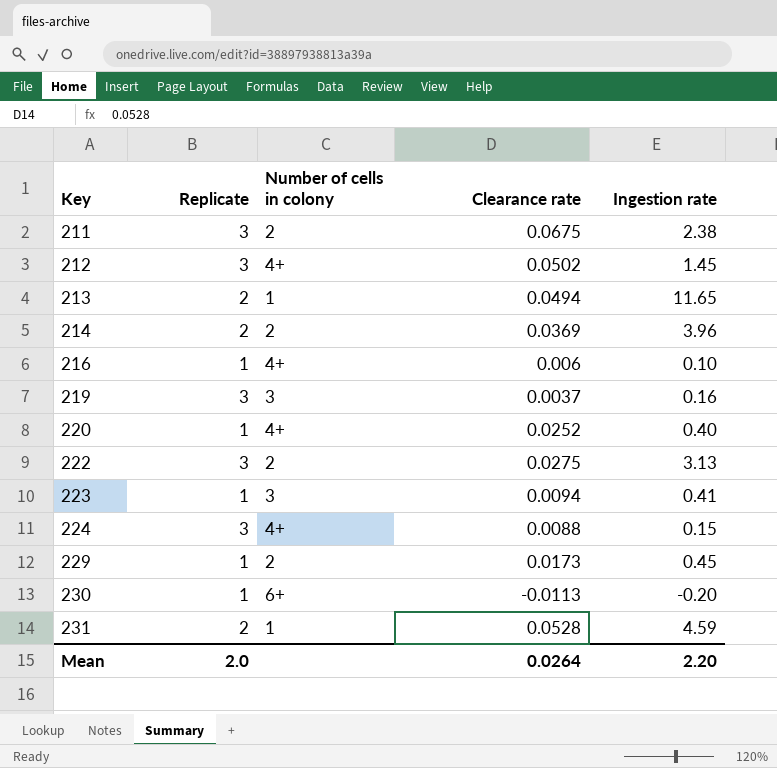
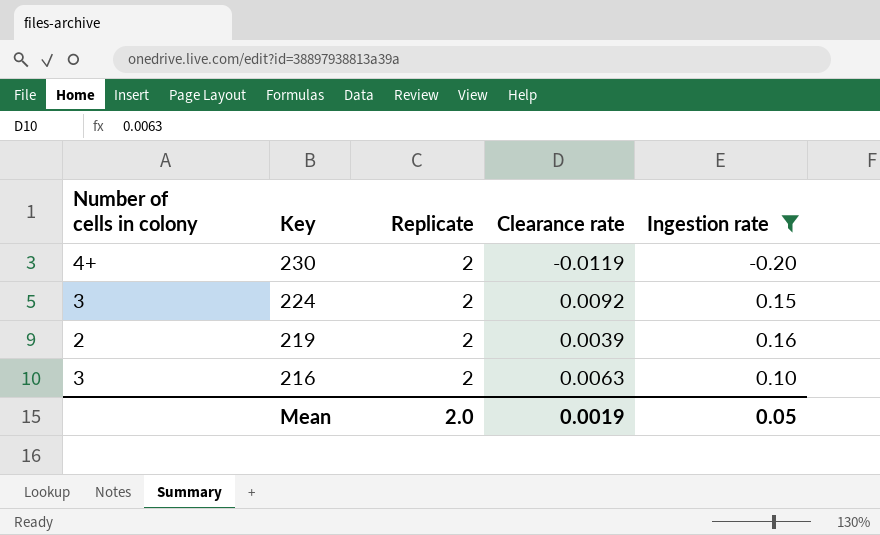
filter: none -> Ingestion rate <= 0.16
row order: Key ascending -> Key descending
column Number of cells in colony | position: 3 -> 1
230 | Number of cells in colony: 6+ -> 4+
230 | Replicate: 1 -> 2
230 | Clearance rate: -0.0113 -> -0.0119
224 | Number of cells in colony: 4+ -> 3
224 | Replicate: 3 -> 2
224 | Clearance rate: 0.0088 -> 0.0092
219 | Number of cells in colony: 3 -> 2
219 | Replicate: 3 -> 2
219 | Clearance rate: 0.0037 -> 0.0039
216 | Number of cells in colony: 4+ -> 3
216 | Replicate: 1 -> 2
216 | Clearance rate: 0.006 -> 0.0063
Mean | Clearance rate: 0.0264 -> 0.0019
Mean | Ingestion rate: 2.20 -> 0.05

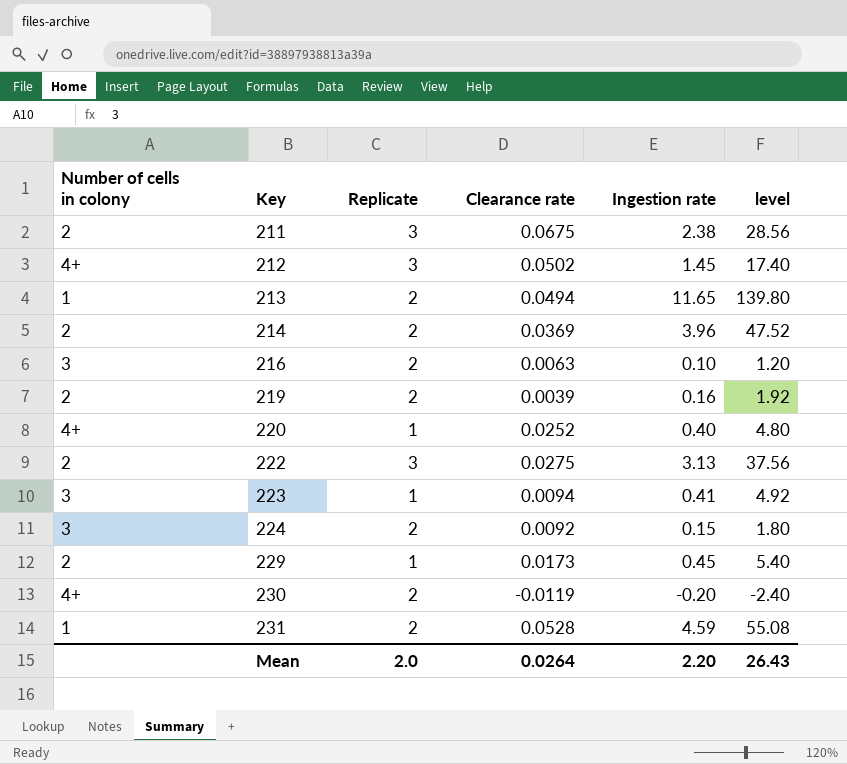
filter: Ingestion rate <= 0.16 -> none
row order: Key descending -> Key ascending
column level | formula: none -> [Ingestion rate] * 12
Mean | Clearance rate: 0.0019 -> 0.0264
Mean | Ingestion rate: 0.05 -> 2.20

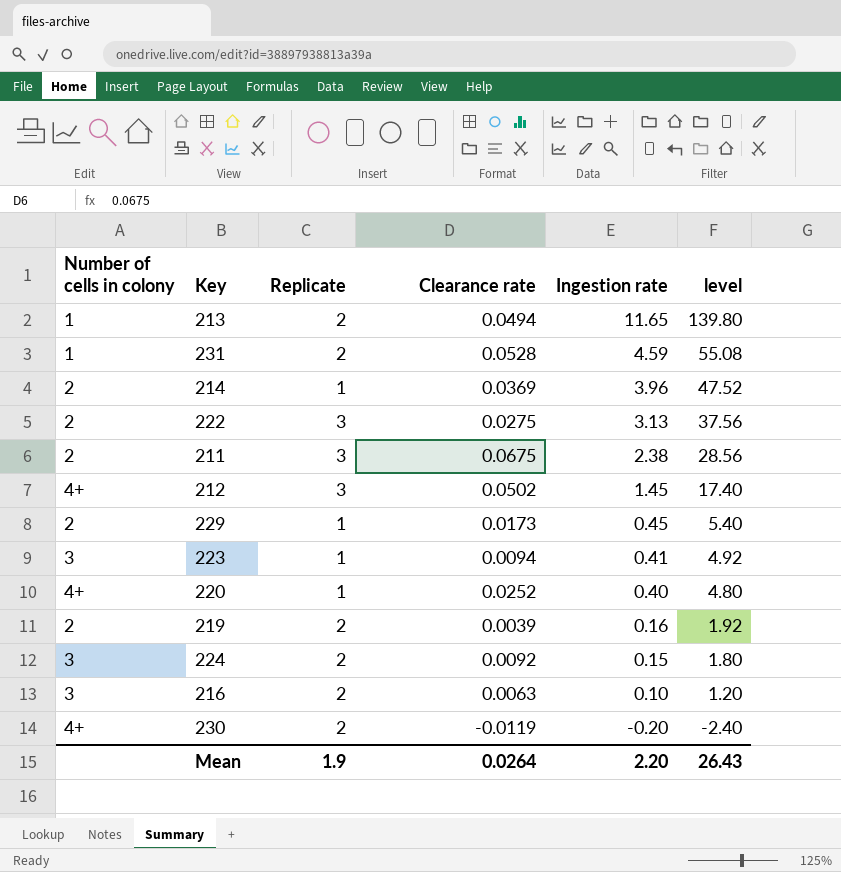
row order: Key ascending -> Ingestion rate descending
214 | Replicate: 2 -> 1
Mean | Replicate: 2.0 -> 1.9

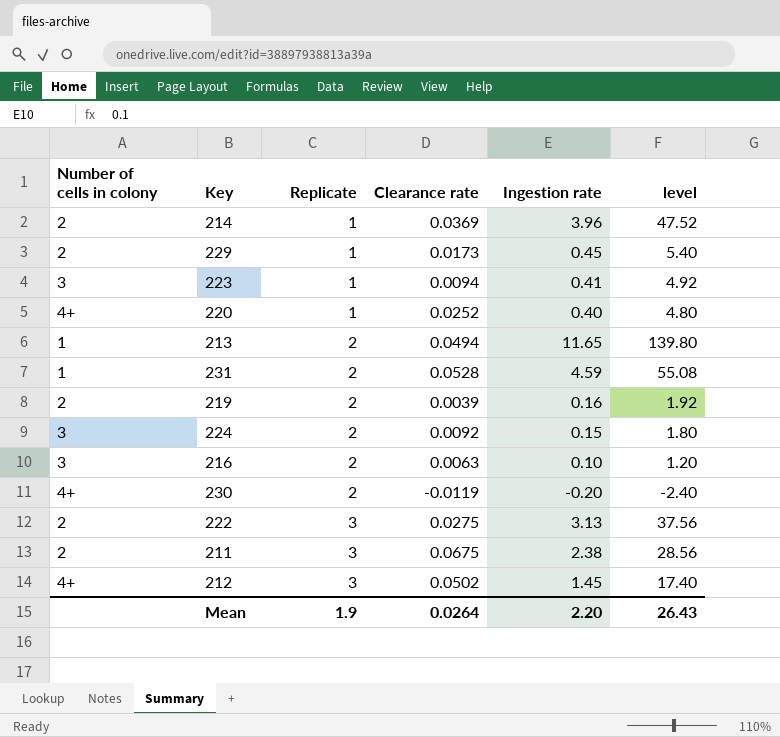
row order: Ingestion rate descending -> Replicate ascending

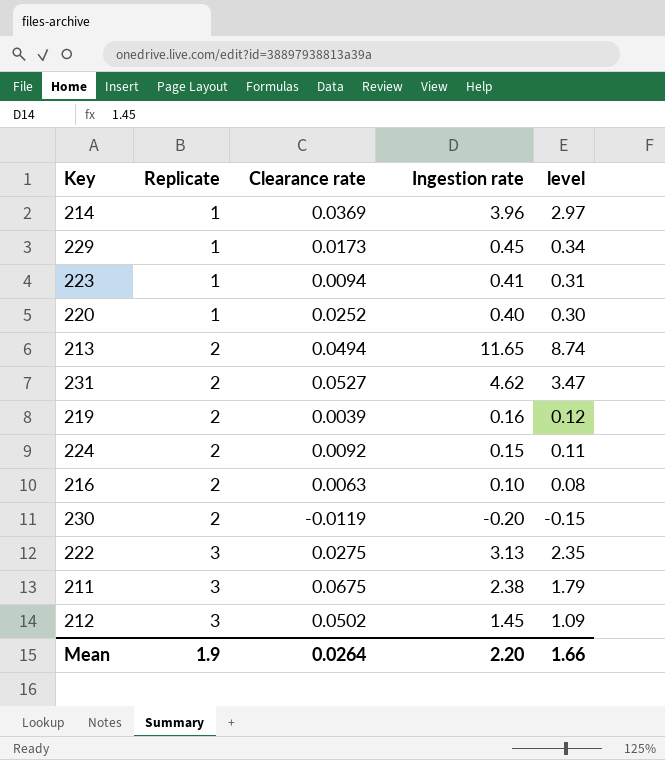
column Number of cells in colony | position: 1 -> none
column level | formula: [Ingestion rate] * 12 -> [Ingestion rate] * 0.75
231 | Clearance rate: 0.0528 -> 0.0527
231 | Ingestion rate: 4.59 -> 4.62
Mean | level: 26.43 -> 1.66

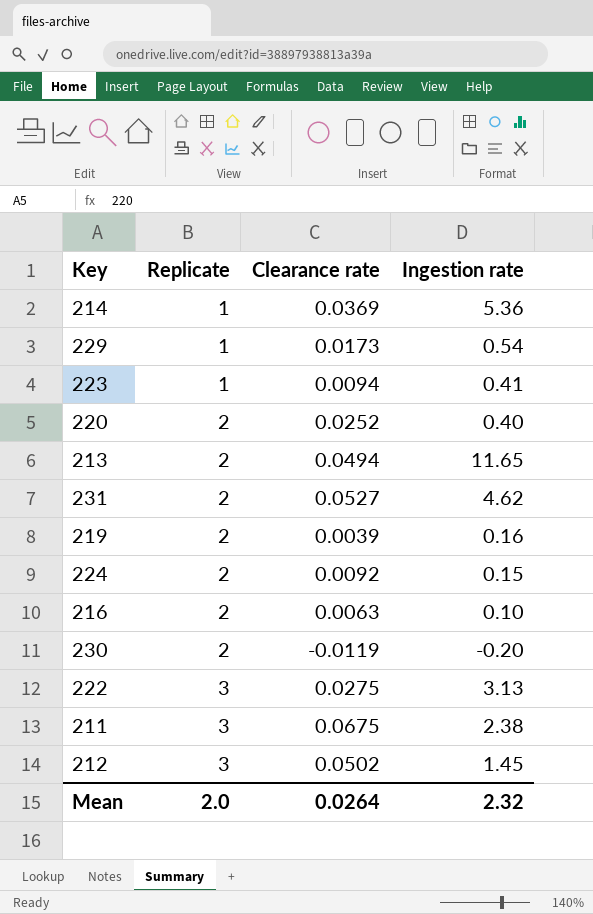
column level | formula: [Ingestion rate] * 0.75 -> none
214 | Ingestion rate: 3.96 -> 5.36
229 | Ingestion rate: 0.45 -> 0.54
220 | Replicate: 1 -> 2
Mean | Replicate: 1.9 -> 2.0
Mean | Ingestion rate: 2.20 -> 2.32

